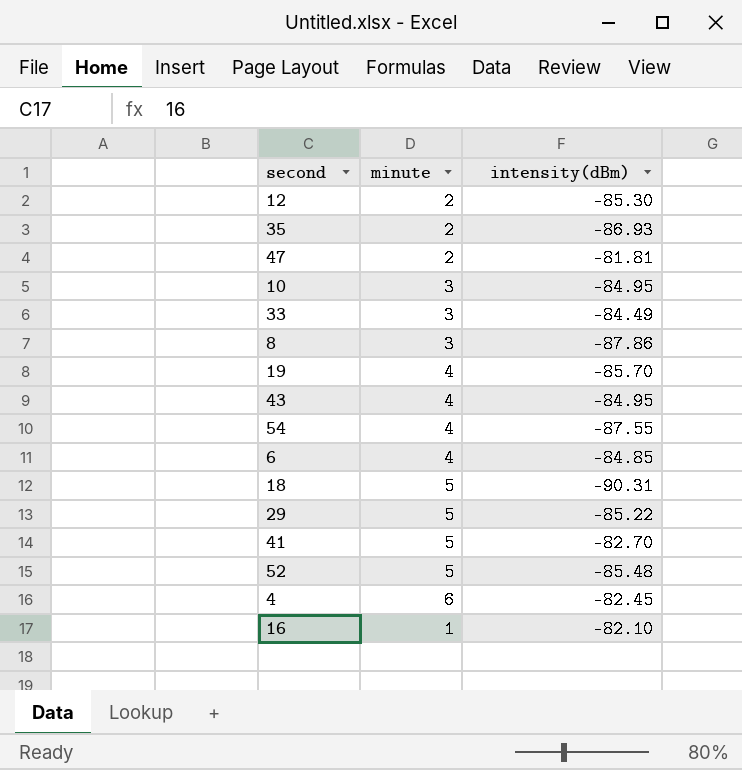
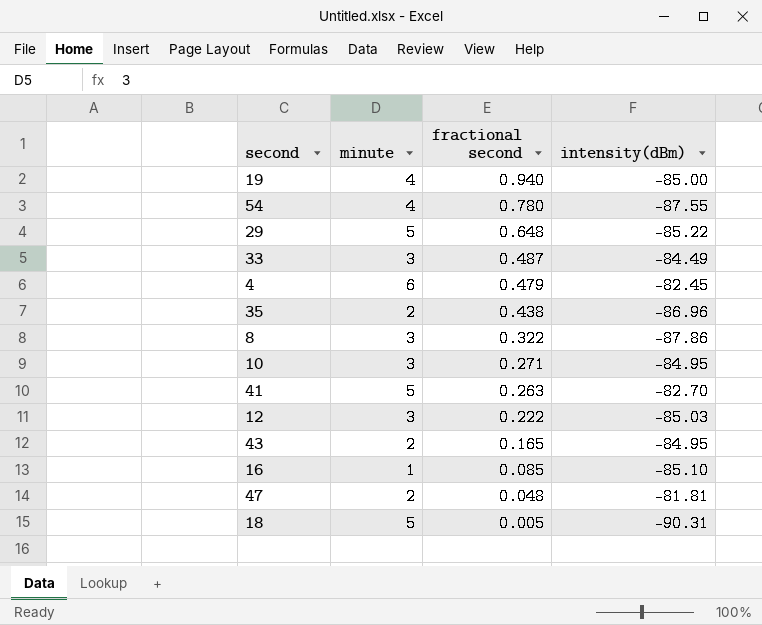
row order: none -> fractional second descending
column fractional second | position: none -> 3
row 6: 4 | -84.85 -> none
row 52: 5 | -85.48 -> none
19 | intensity(dBm): -85.70 -> -85.00
35 | intensity(dBm): -86.93 -> -86.96
12 | minute: 2 -> 3
12 | intensity(dBm): -85.30 -> -85.03
43 | minute: 4 -> 2
16 | intensity(dBm): -82.10 -> -85.10

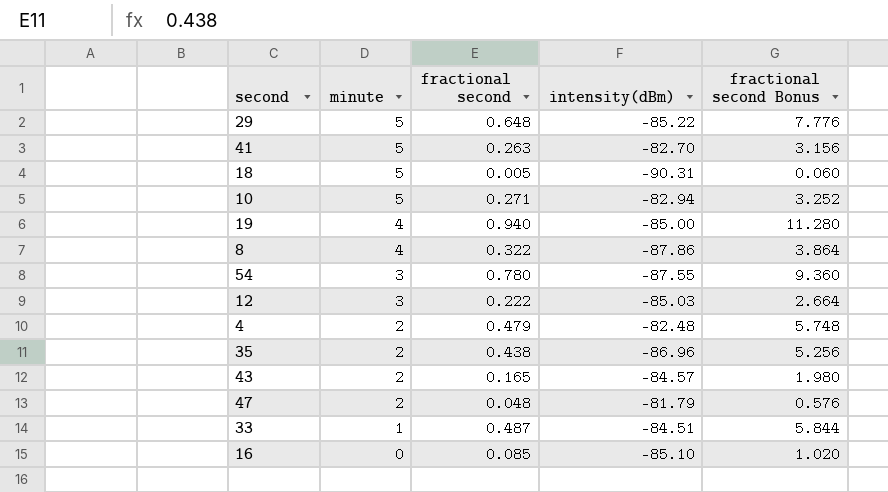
row order: fractional second descending -> minute descending
column fractional second Bonus | formula: none -> [fractional second] * 12
10 | minute: 3 -> 5
10 | intensity(dBm): -84.95 -> -82.94
8 | minute: 3 -> 4
54 | minute: 4 -> 3
4 | minute: 6 -> 2
4 | intensity(dBm): -82.45 -> -82.48
43 | intensity(dBm): -84.95 -> -84.57
47 | intensity(dBm): -81.81 -> -81.79
33 | minute: 3 -> 1
33 | intensity(dBm): -84.49 -> -84.51
16 | minute: 1 -> 0

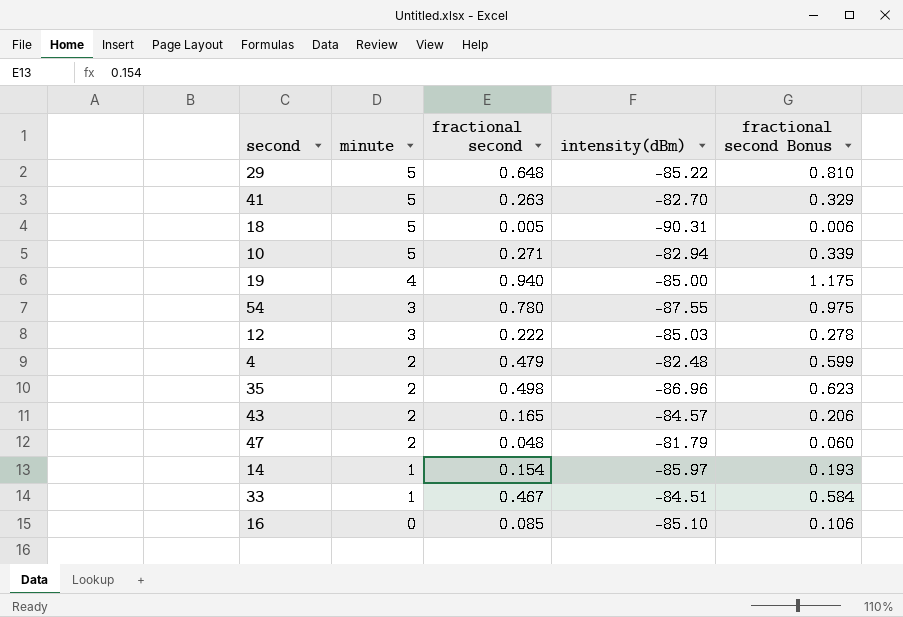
column fractional second Bonus | formula: [fractional second] * 12 -> [fractional second] * 1.25
row 8: 4 | 0.322 | -87.86 | 3.864 -> none
35 | fractional second: 0.438 -> 0.498
row 14: none -> 1 | 0.154 | -85.97 | 0.193
33 | fractional second: 0.487 -> 0.467

